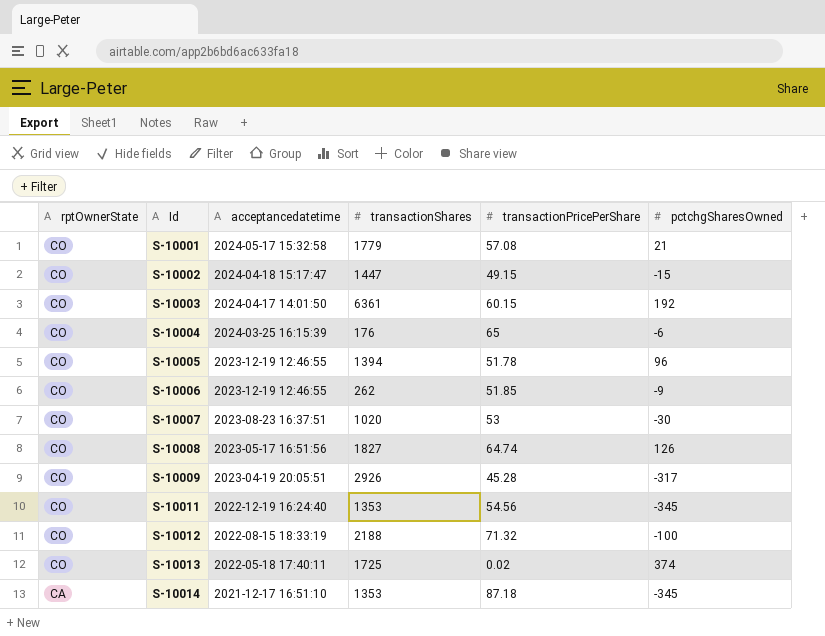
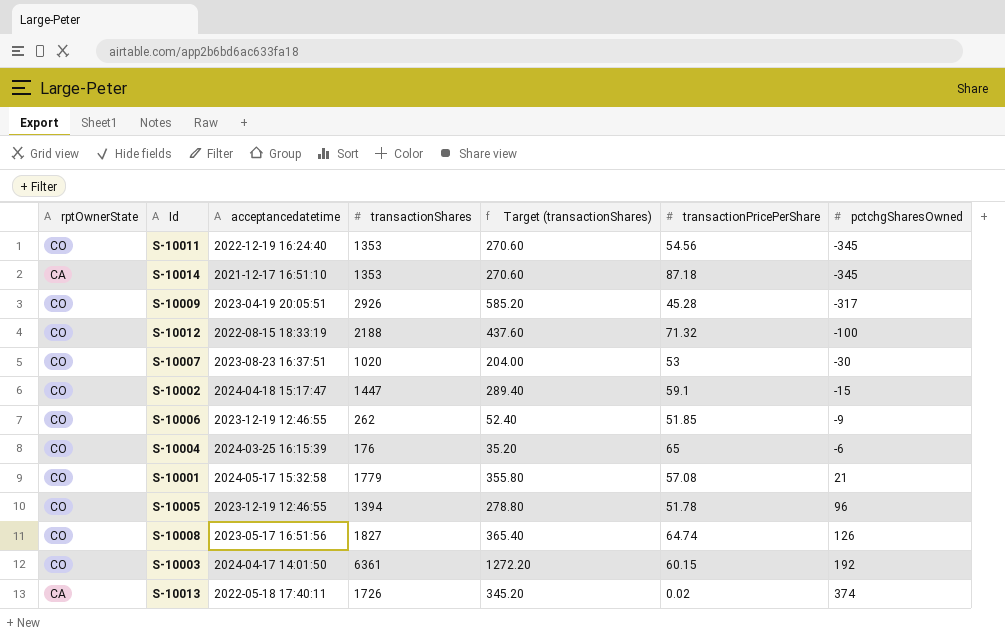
row order: rptOwnerState descending -> pctchgSharesOwned ascending
column Target (transactionShares) | formula: none -> [transactionShares] * 0.2
S-10002 | transactionPricePerShare: 49.15 -> 59.1
S-10013 | rptOwnerState: CO -> CA
S-10013 | transactionShares: 1725 -> 1726

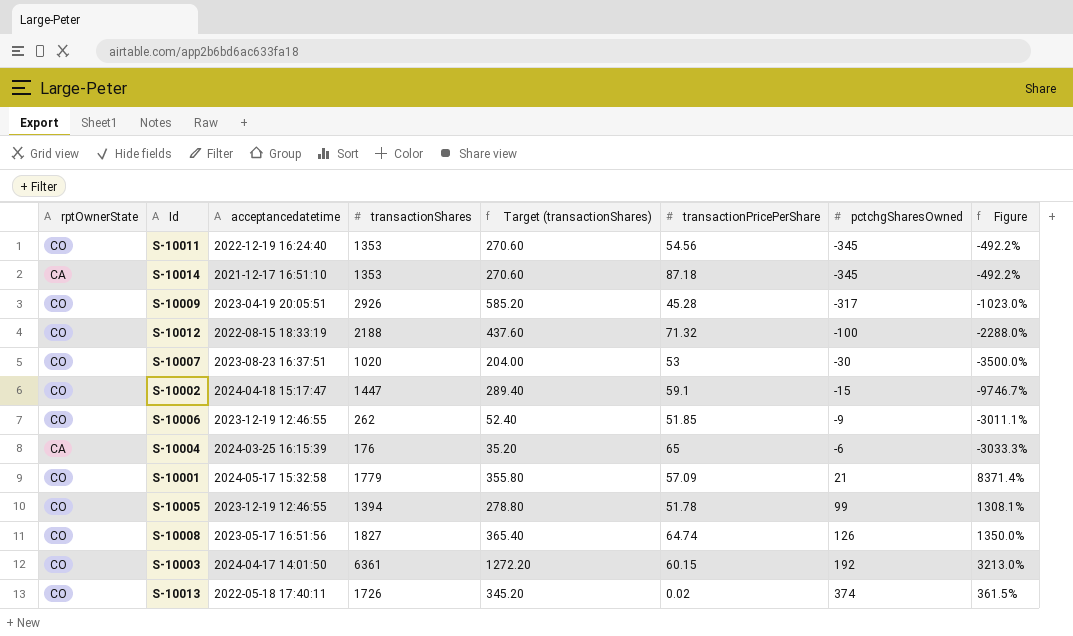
column Figure | formula: none -> ([transactionShares] - [pctchgSharesOwned]) / [pctchgSharesOwned]
S-10004 | rptOwnerState: CO -> CA
S-10001 | transactionPricePerShare: 57.08 -> 57.09
S-10005 | pctchgSharesOwned: 96 -> 99
S-10013 | rptOwnerState: CA -> CO

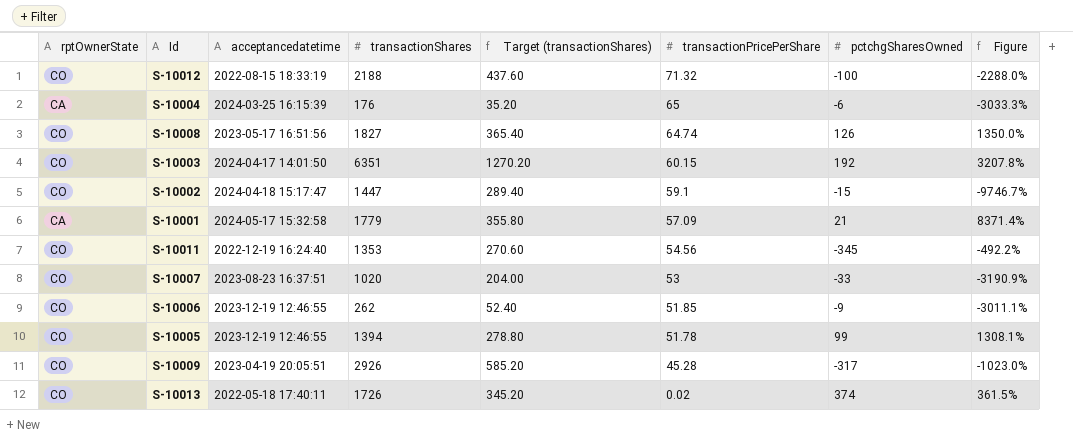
row order: pctchgSharesOwned ascending -> transactionPricePerShare descending
row S-10014: CA | 2021-12-17 16:51:10 | 1353 | 270.60 | 87.18 | -345 | -492.2% -> none
S-10003 | transactionShares: 6361 -> 6351
S-10003 | Target (transactionShares): 1272.20 -> 1270.20
S-10003 | Figure: 3213.0% -> 3207.8%
S-10001 | rptOwnerState: CO -> CA
S-10007 | pctchgSharesOwned: -30 -> -33
S-10007 | Figure: -3500.0% -> -3190.9%

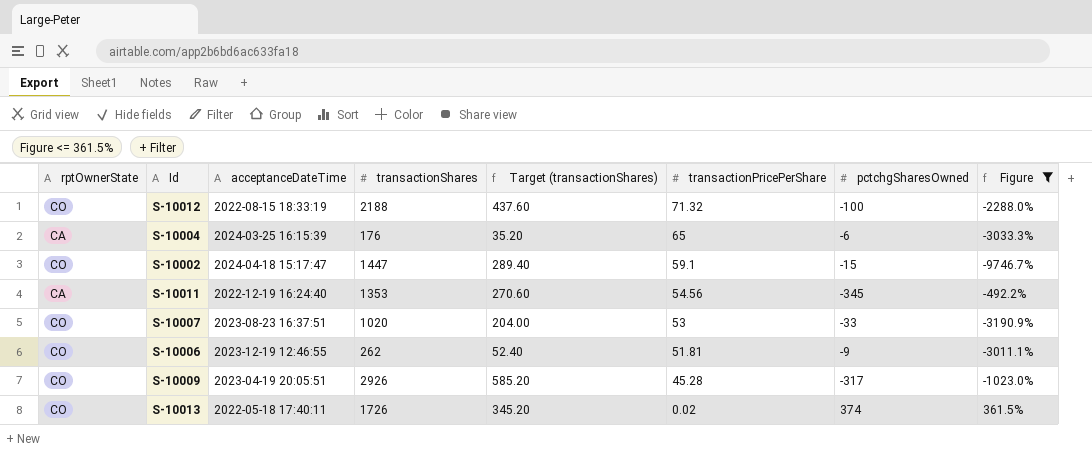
filter: none -> Figure <= 361.5%
column name: acceptancedatetime -> acceptanceDateTime
S-10011 | rptOwnerState: CO -> CA
S-10006 | transactionPricePerShare: 51.85 -> 51.81

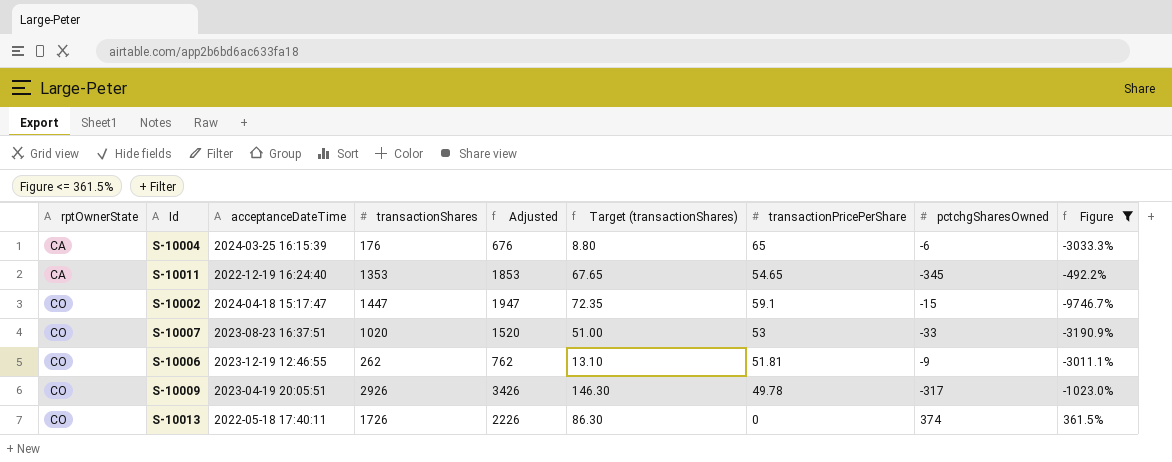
row order: transactionPricePerShare descending -> rptOwnerState ascending
column Adjusted | formula: none -> [transactionShares] + 500
column Target (transactionShares) | formula: [transactionShares] * 0.2 -> [transactionShares] * 0.05
row S-10012: CO | 2022-08-15 18:33:19 | 2188 | 437.60 | 71.32 | -100 | -2288.0% -> none
S-10011 | transactionPricePerShare: 54.56 -> 54.65
S-10009 | transactionPricePerShare: 45.28 -> 49.78
S-10013 | transactionPricePerShare: 0.02 -> 0

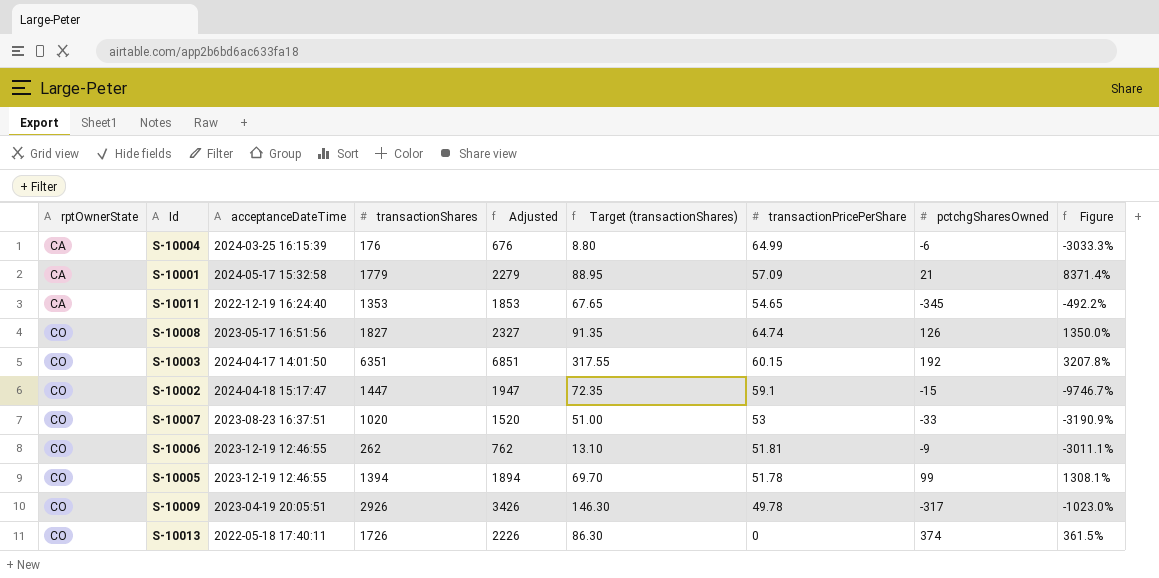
filter: Figure <= 361.5% -> none
S-10004 | transactionPricePerShare: 65 -> 64.99

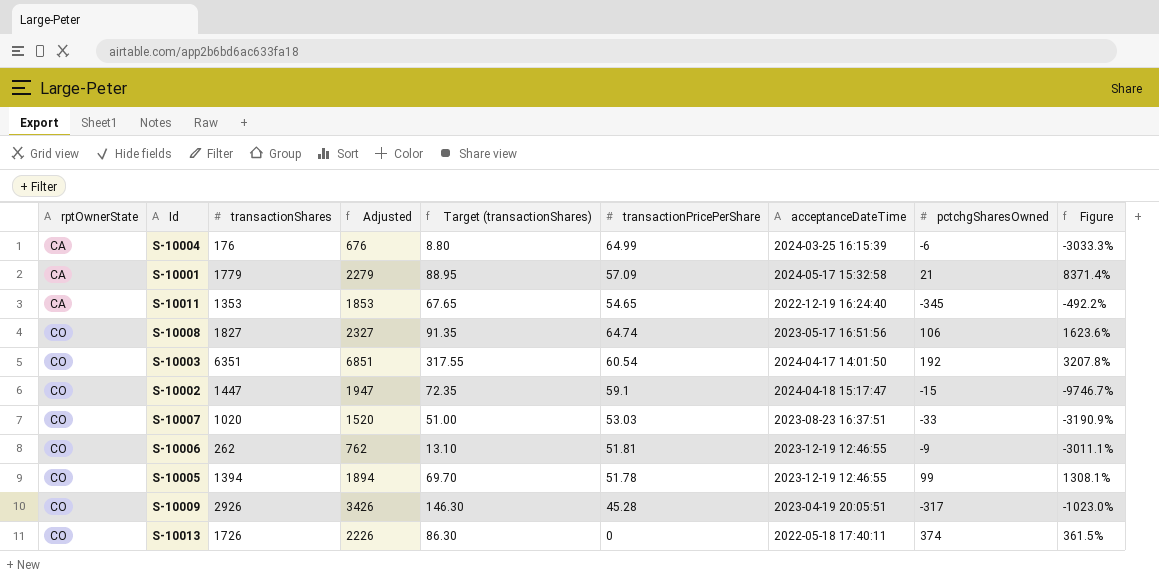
column acceptanceDateTime | position: 3 -> 7
S-10008 | pctchgSharesOwned: 126 -> 106
S-10008 | Figure: 1350.0% -> 1623.6%
S-10003 | transactionPricePerShare: 60.15 -> 60.54
S-10007 | transactionPricePerShare: 53 -> 53.03
S-10009 | transactionPricePerShare: 49.78 -> 45.28

